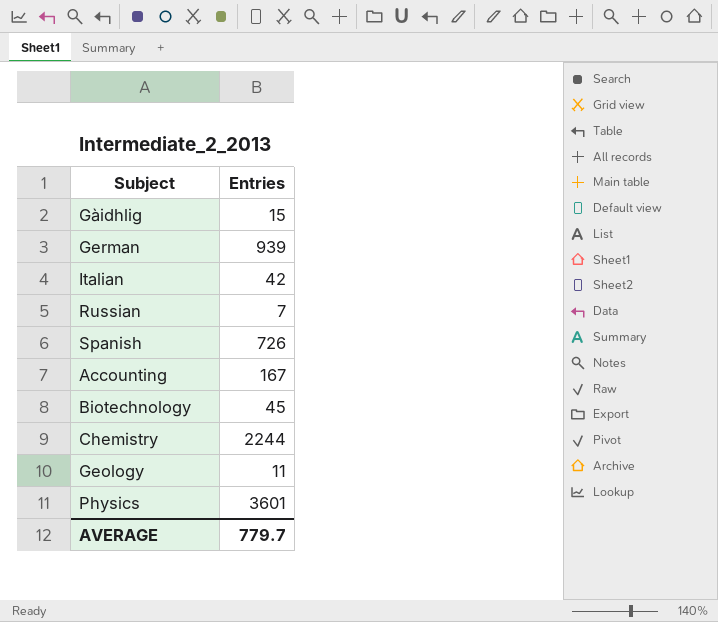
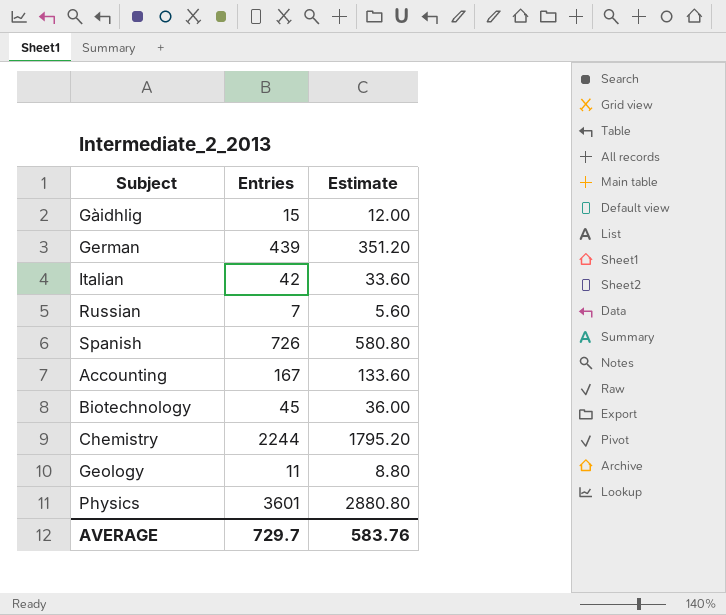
column Estimate | formula: none -> [Entries] * 0.8
German | Entries: 939 -> 439
AVERAGE | Entries: 779.7 -> 729.7

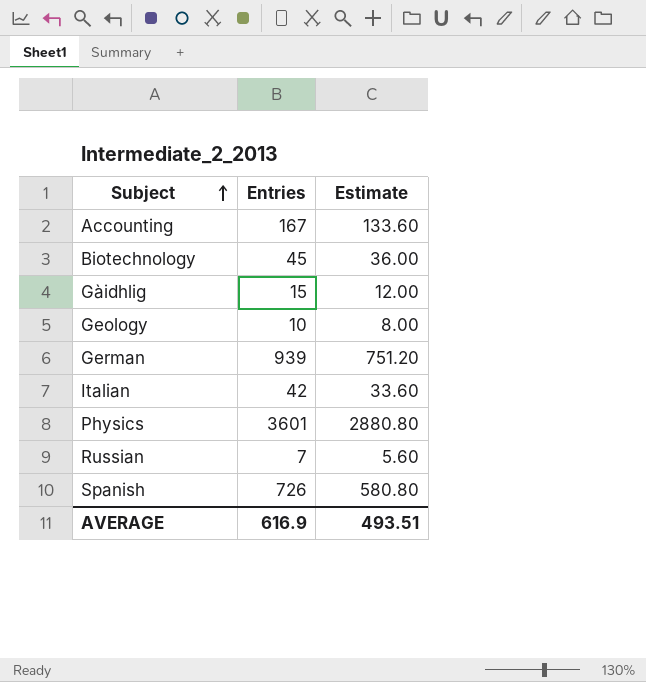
row order: none -> Subject ascending
row Chemistry: 2244 | 1795.20 -> none
Geology | Entries: 11 -> 10
Geology | Estimate: 8.80 -> 8.00
German | Entries: 439 -> 939
German | Estimate: 351.20 -> 751.20
AVERAGE | Entries: 729.7 -> 616.9
AVERAGE | Estimate: 583.76 -> 493.51

